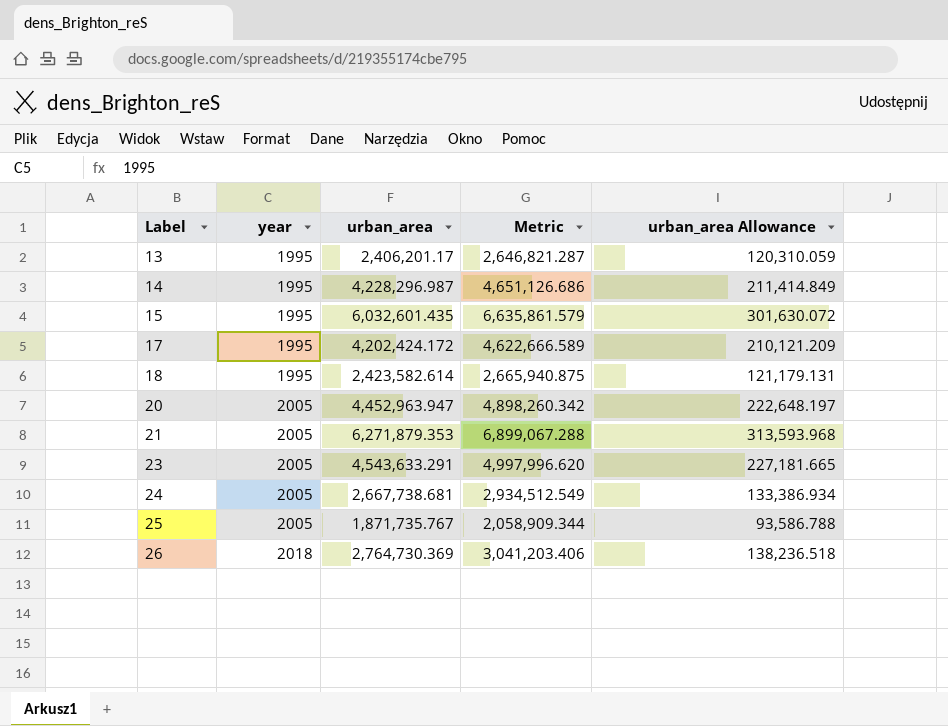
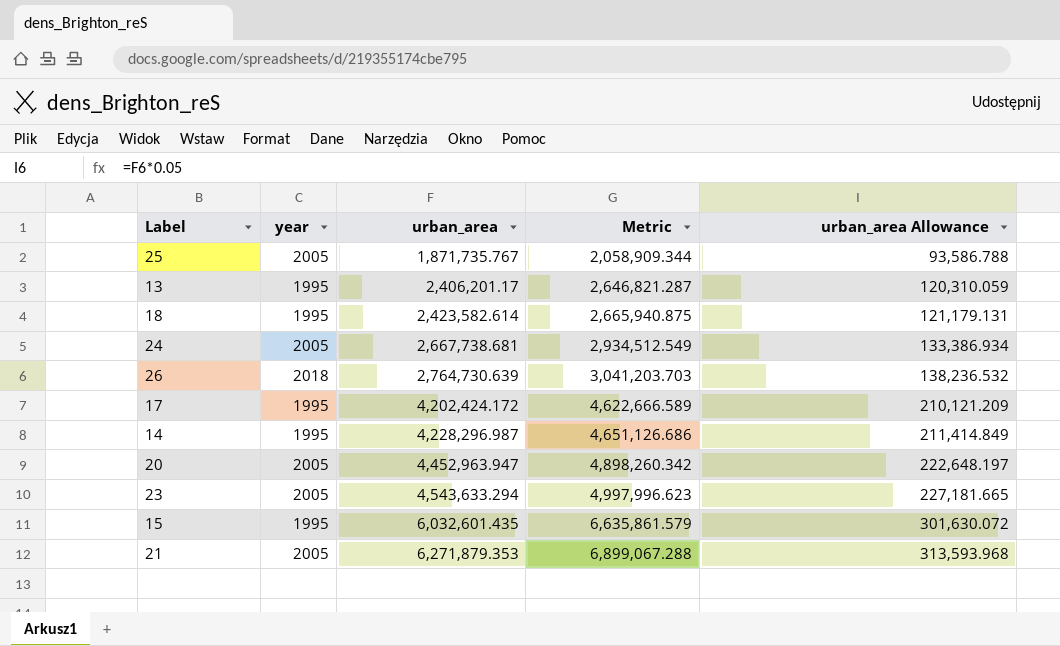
row order: Label ascending -> urban_area ascending
26 | urban_area: 2,764,730.369 -> 2,764,730.639
26 | Metric: 3,041,203.406 -> 3,041,203.703
26 | urban_area Allowance: 138,236.518 -> 138,236.532
23 | urban_area: 4,543,633.291 -> 4,543,633.294
23 | Metric: 4,997,996.620 -> 4,997,996.623

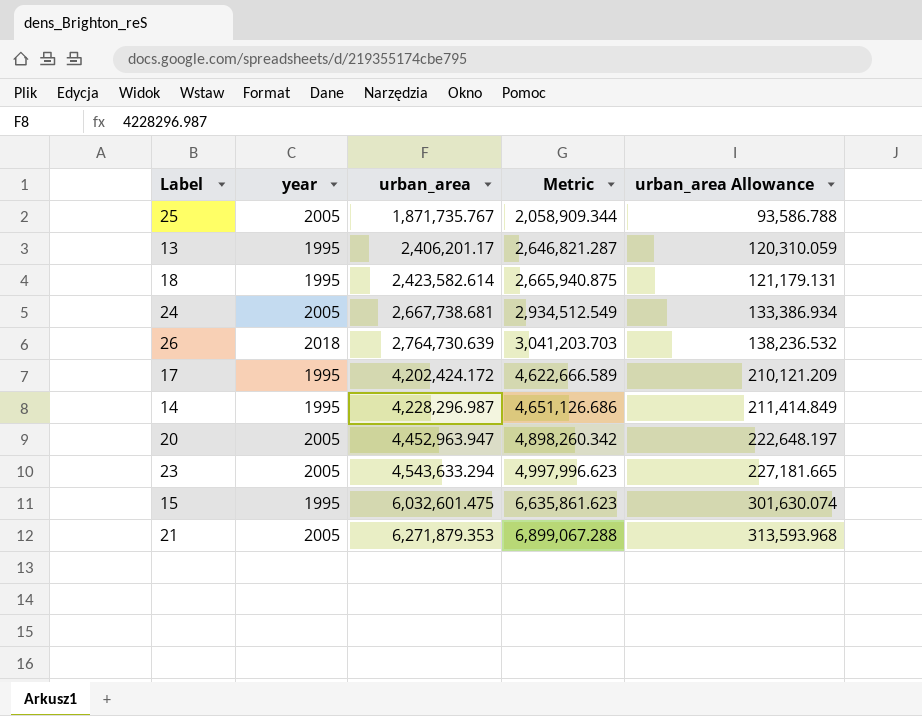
15 | urban_area: 6,032,601.435 -> 6,032,601.475
15 | Metric: 6,635,861.579 -> 6,635,861.623
15 | urban_area Allowance: 301,630.072 -> 301,630.074

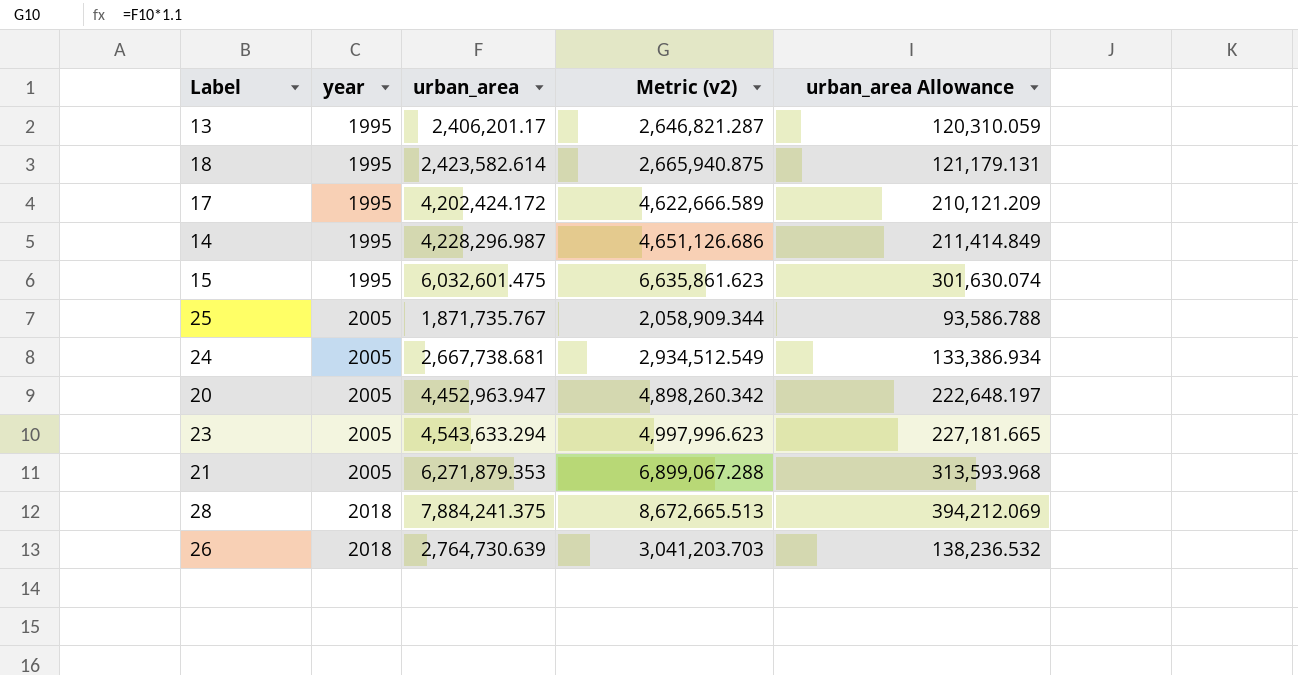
row order: urban_area ascending -> year ascending
column name: Metric -> Metric (v2)
row 28: none -> 2018 | 7,884,241.375 | 8,672,665.513 | 394,212.069

